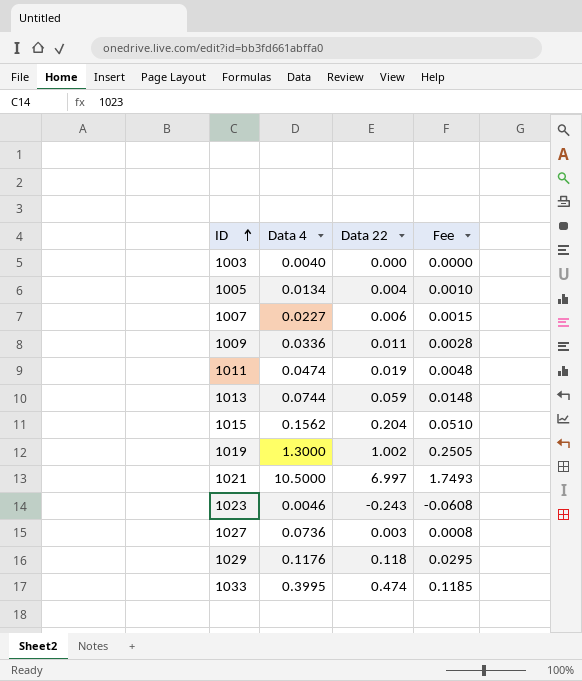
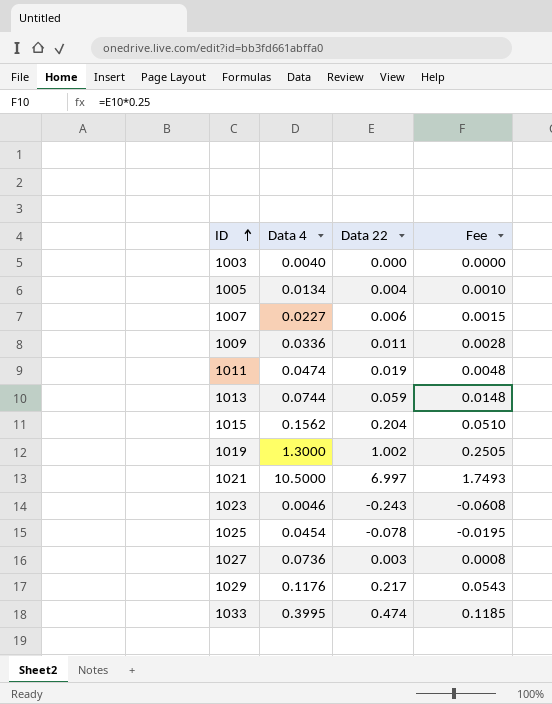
row 1025: none -> 0.0454 | -0.078 | -0.0195
1029 | Data 22: 0.118 -> 0.217
1029 | Fee: 0.0295 -> 0.0543

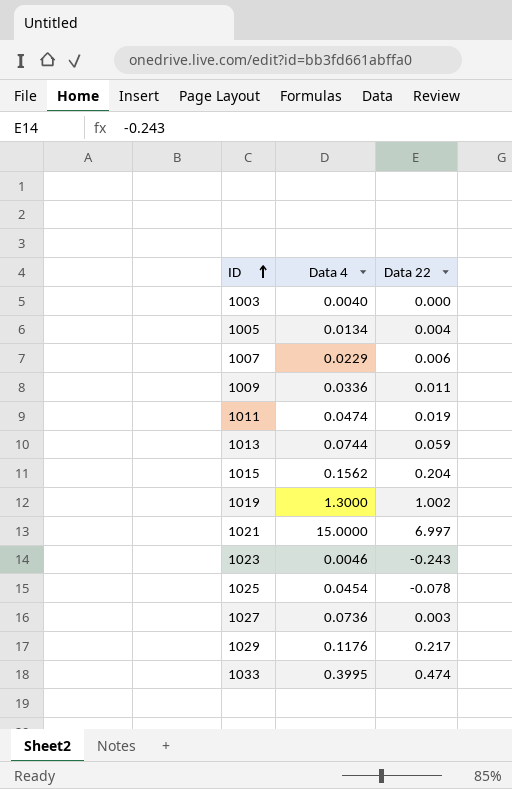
column Fee | formula: [Data 22] * 0.25 -> none
1007 | Data 4: 0.0227 -> 0.0229
1021 | Data 4: 10.5000 -> 15.0000

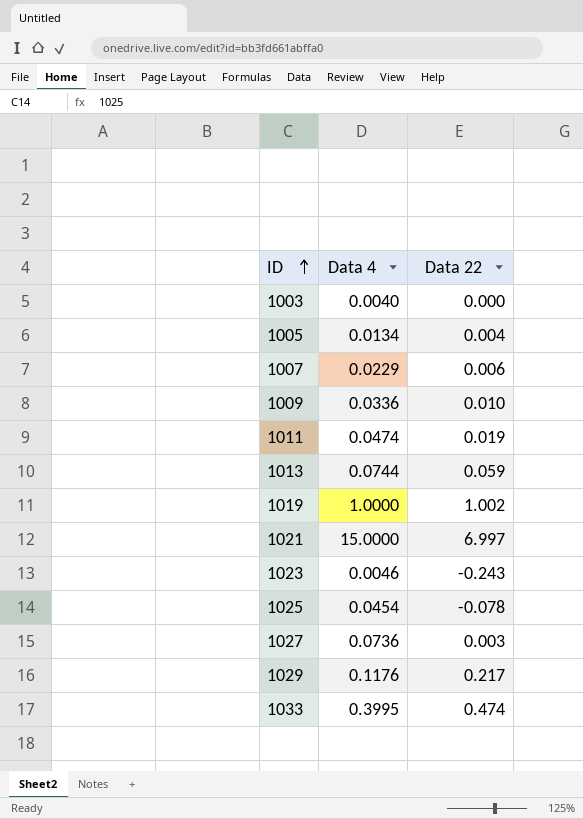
row 1015: 0.1562 | 0.204 -> none
1009 | Data 22: 0.011 -> 0.010
1019 | Data 4: 1.3000 -> 1.0000

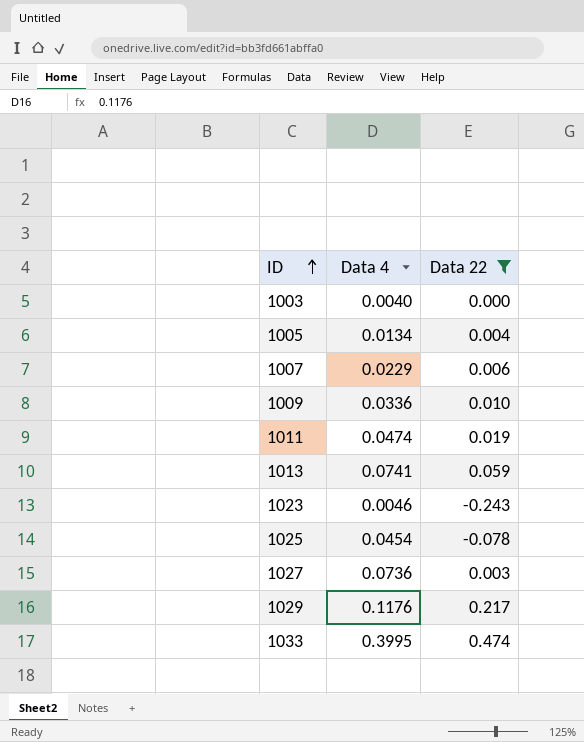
filter: none -> Data 22 <= 0.474
1013 | Data 4: 0.0744 -> 0.0741

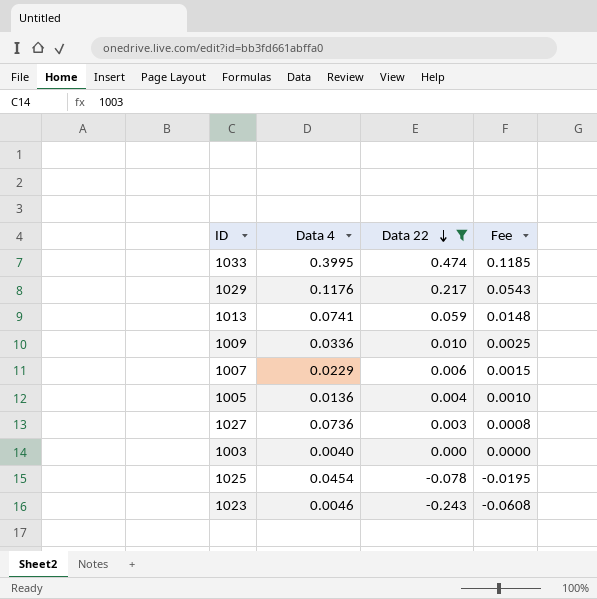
row order: ID ascending -> Data 22 descending
column Fee | formula: none -> [Data 22] * 0.25
row 1011: 0.0474 | 0.019 -> none
1005 | Data 4: 0.0134 -> 0.0136

